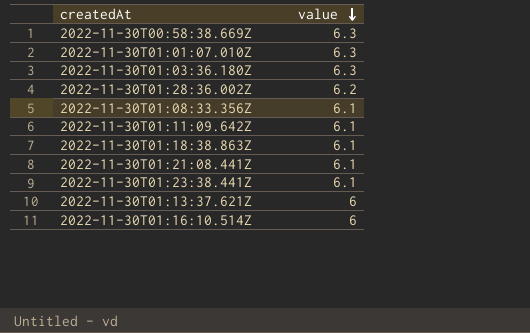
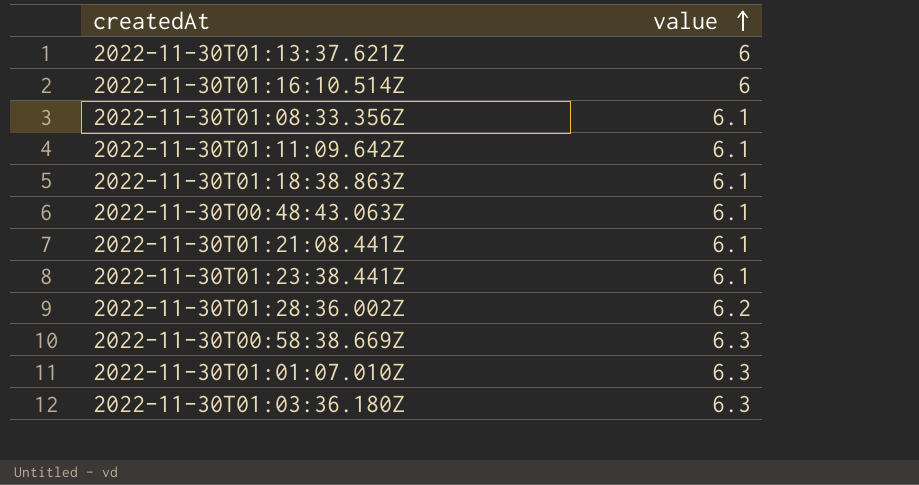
row order: value descending -> value ascending
row 2022-11-30T00:48:43.063Z: none -> 6.1

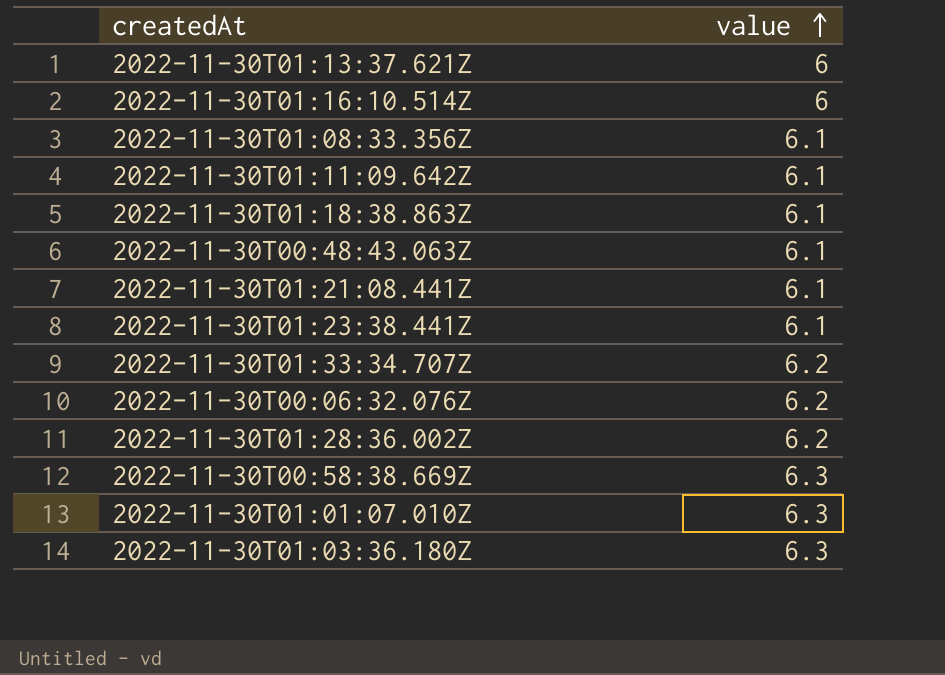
row 2022-11-30T01:33:34.707Z: none -> 6.2
row 2022-11-30T00:06:32.076Z: none -> 6.2

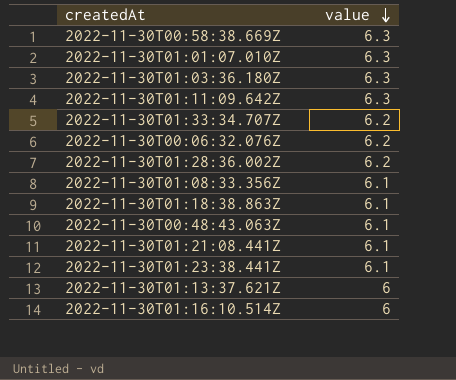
row order: value ascending -> value descending
2022-11-30T01:11:09.642Z | value: 6.1 -> 6.3

